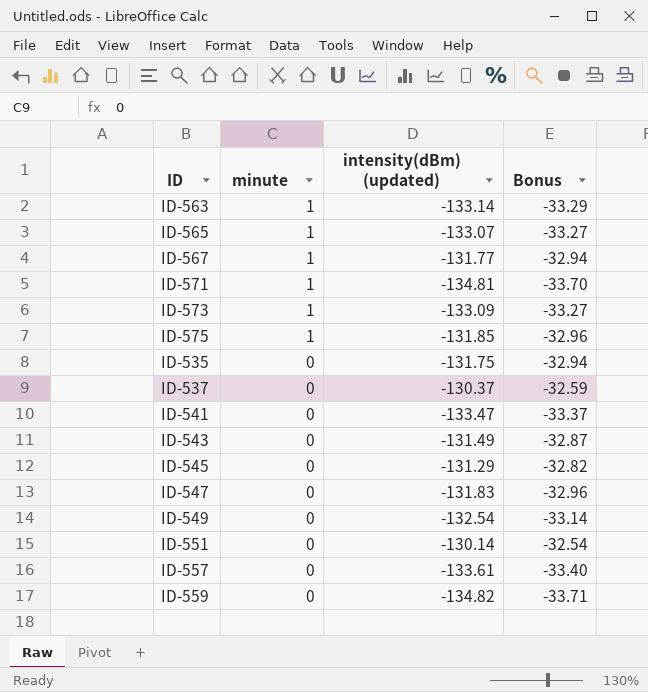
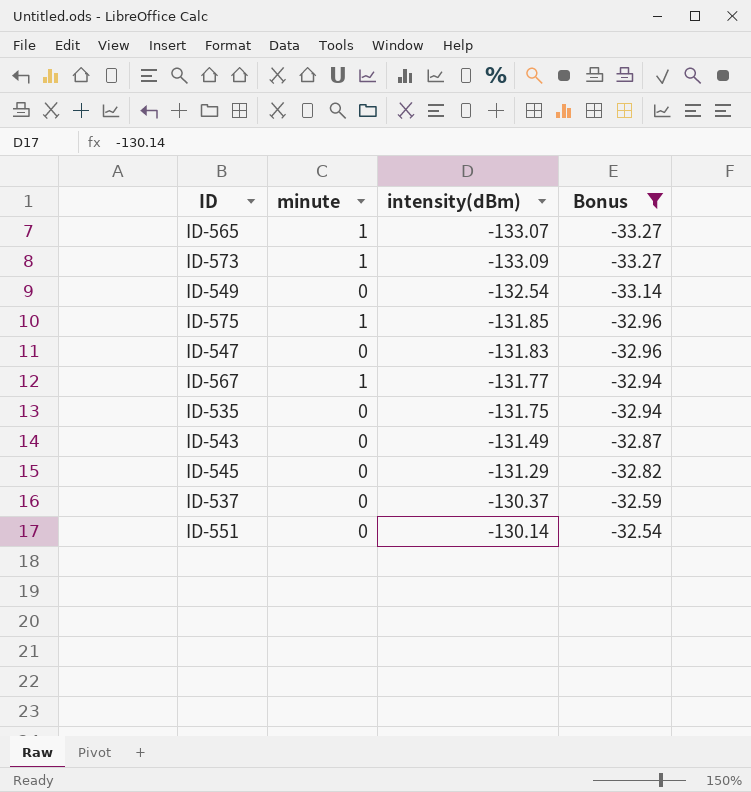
filter: none -> Bonus >= -33.27
row order: minute descending -> Bonus ascending
column name: intensity(dBm) (updated) -> intensity(dBm)

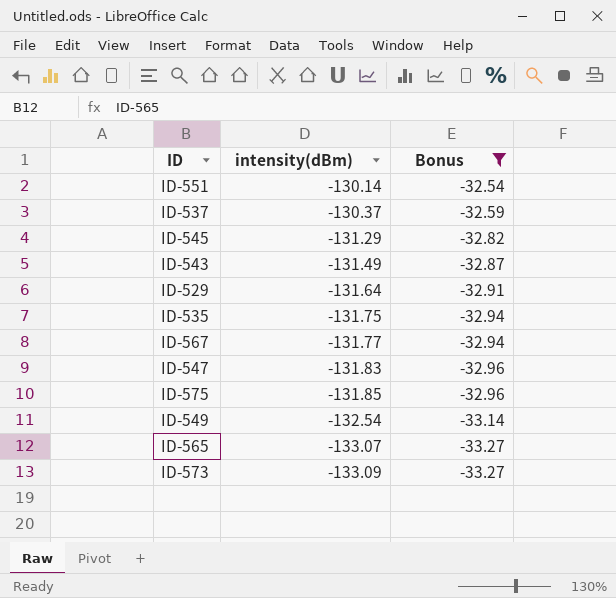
row order: Bonus ascending -> intensity(dBm) descending
column minute | position: 2 -> none
row ID-529: none -> -131.64 | -32.91

